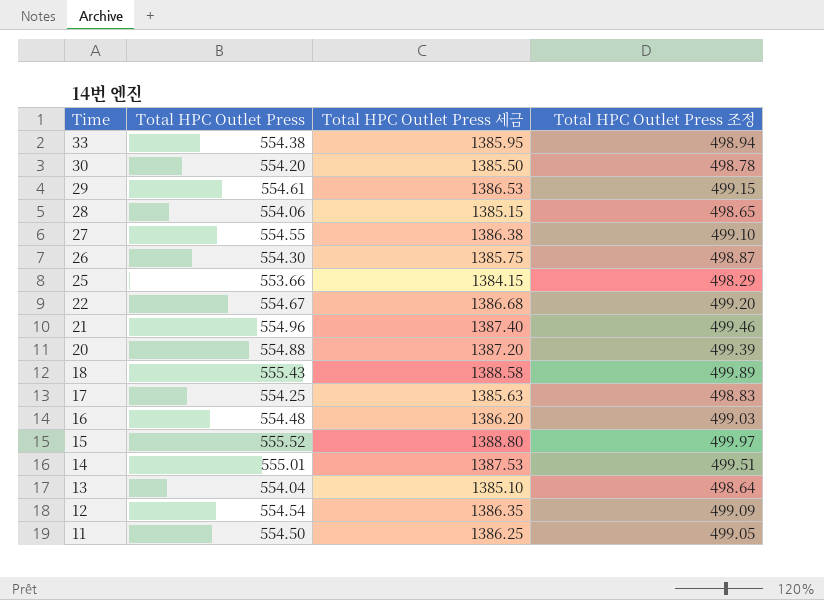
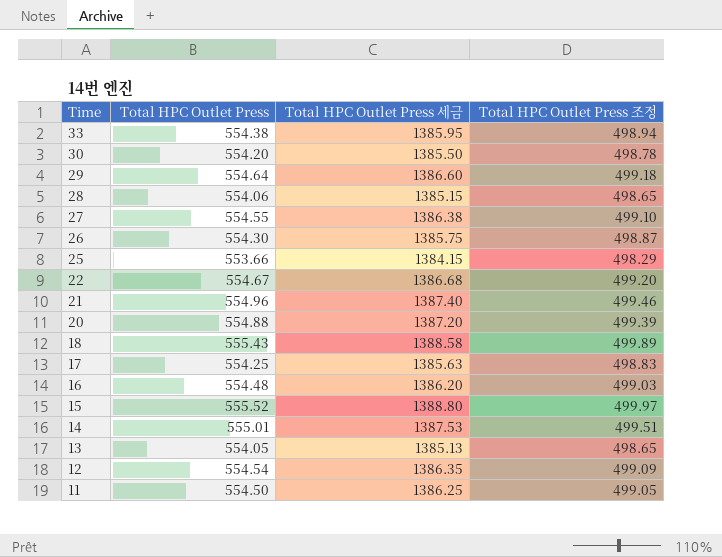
29 | Total HPC Outlet Press: 554.61 -> 554.64
29 | Total HPC Outlet Press 세금: 1386.53 -> 1386.60
29 | Total HPC Outlet Press 조정: 499.15 -> 499.18
13 | Total HPC Outlet Press: 554.04 -> 554.05
13 | Total HPC Outlet Press 세금: 1385.10 -> 1385.13
13 | Total HPC Outlet Press 조정: 498.64 -> 498.65

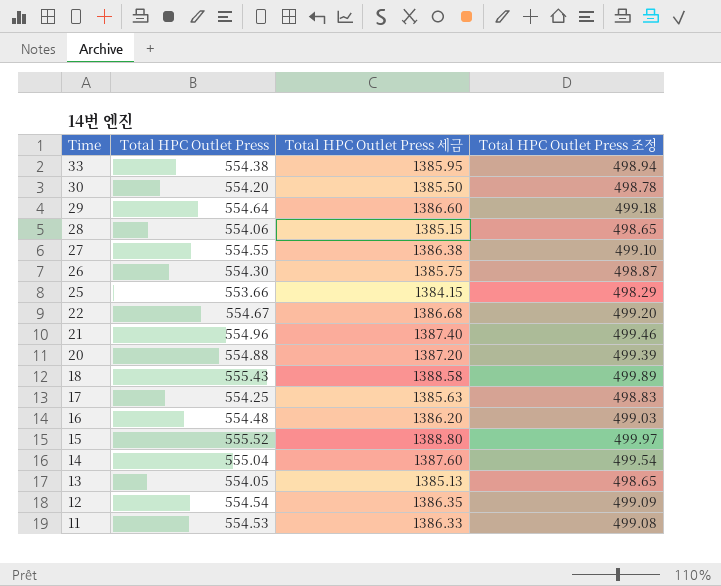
14 | Total HPC Outlet Press: 555.01 -> 555.04
14 | Total HPC Outlet Press 세금: 1387.53 -> 1387.60
14 | Total HPC Outlet Press 조정: 499.51 -> 499.54
11 | Total HPC Outlet Press: 554.50 -> 554.53
11 | Total HPC Outlet Press 세금: 1386.25 -> 1386.33
11 | Total HPC Outlet Press 조정: 499.05 -> 499.08

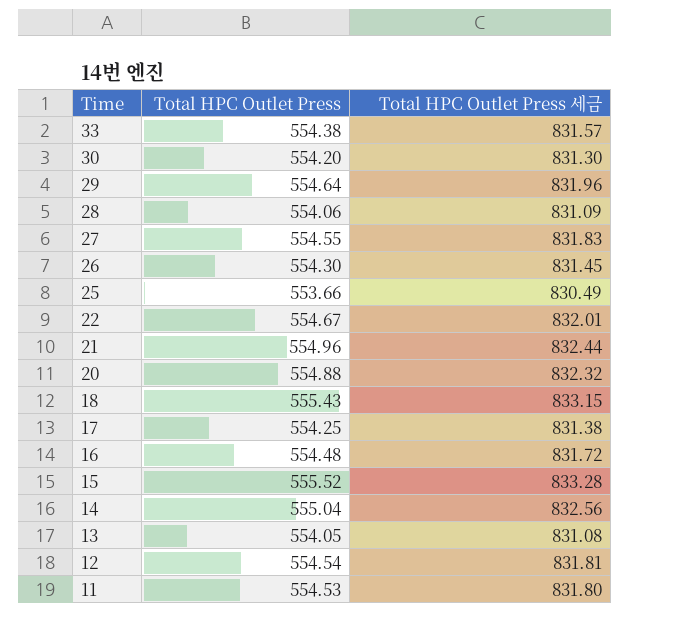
column Total HPC Outlet Press 조정 | formula: [Total HPC Outlet Press] * 0.9 -> none
column Total HPC Outlet Press 세금 | formula: [Total HPC Outlet Press] * 2.5 -> [Total HPC Outlet Press] * 1.5

